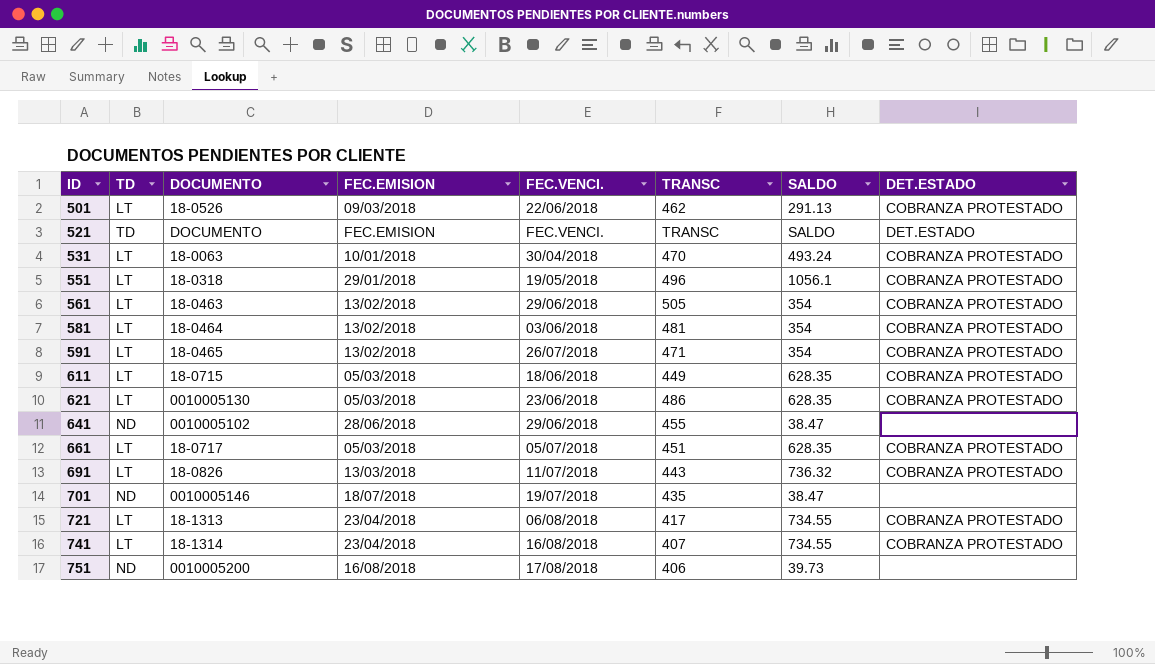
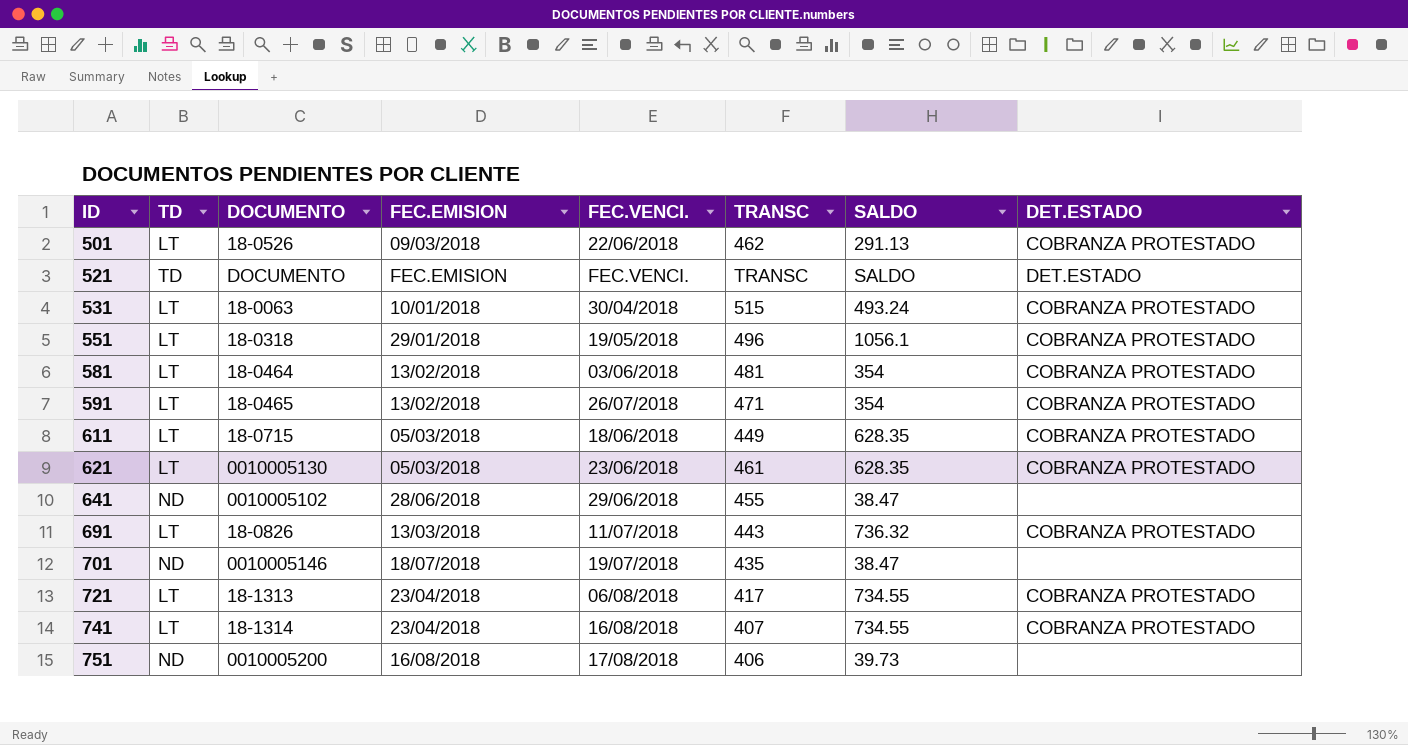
row 561: LT | 18-0463 | 13/02/2018 | 29/06/2018 | 505 | 354 | COBRANZA PROTESTADO -> none
row 661: LT | 18-0717 | 05/03/2018 | 05/07/2018 | 451 | 628.35 | COBRANZA PROTESTADO -> none
531 | TRANSC: 470 -> 515
621 | TRANSC: 486 -> 461

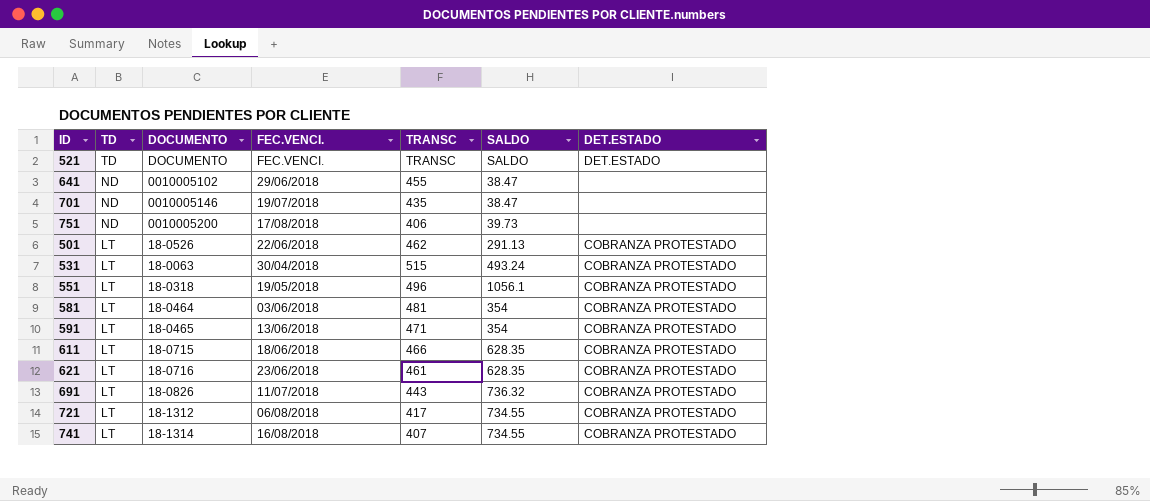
row order: ID ascending -> TD descending
column FEC.EMISION | position: 4 -> none
591 | FEC.VENCI.: 26/07/2018 -> 13/06/2018
611 | TRANSC: 449 -> 466
621 | DOCUMENTO: 0010005130 -> 18-0716
721 | DOCUMENTO: 18-1313 -> 18-1312

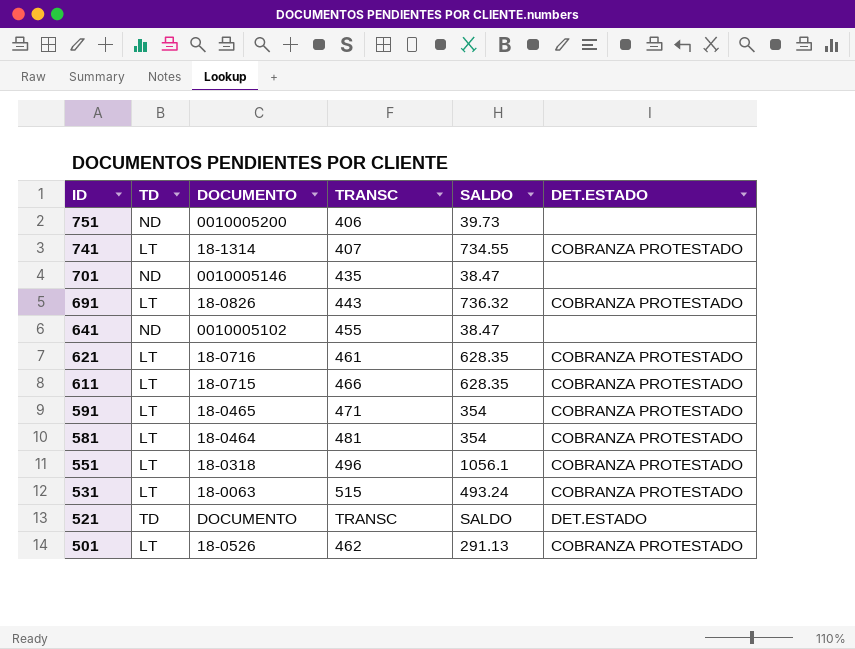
row order: TD descending -> ID descending
column FEC.VENCI. | position: 4 -> none
row 721: LT | 18-1312 | 06/08/2018 | 417 | 734.55 | COBRANZA PROTESTADO -> none

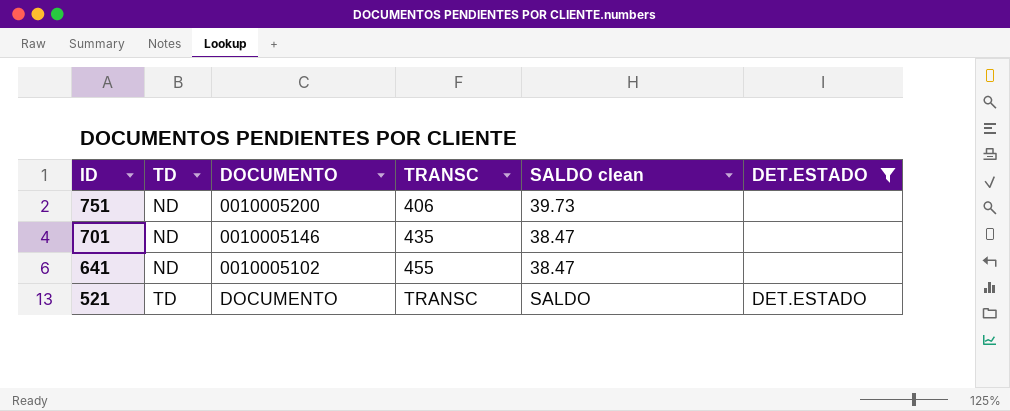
filter: none -> DET.ESTADO != COBRANZA PROTESTADO
column name: SALDO -> SALDO clean

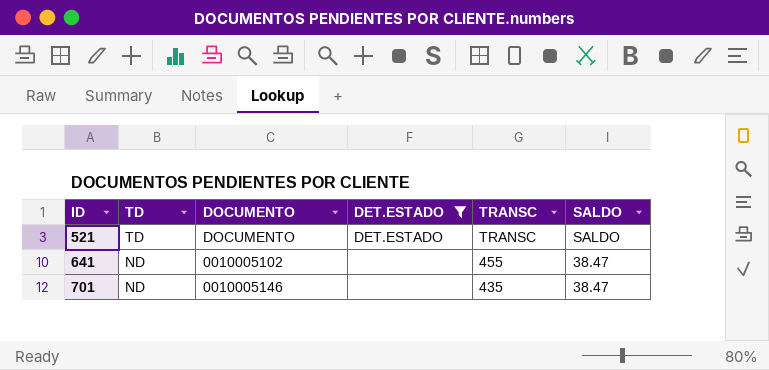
row order: ID descending -> ID ascending
column DET.ESTADO | position: 6 -> 4
column name: SALDO clean -> SALDO
row 751: ND | 0010005200 | 406 | 39.73 | none -> none

